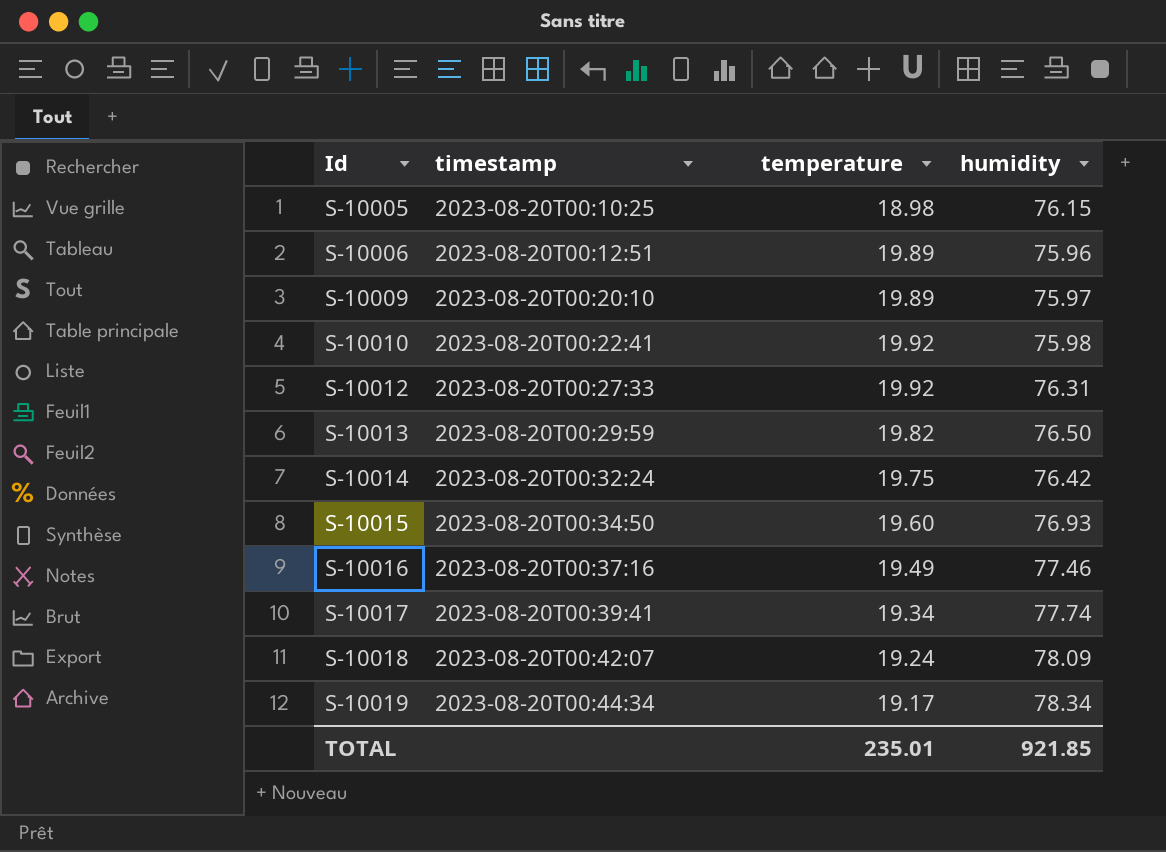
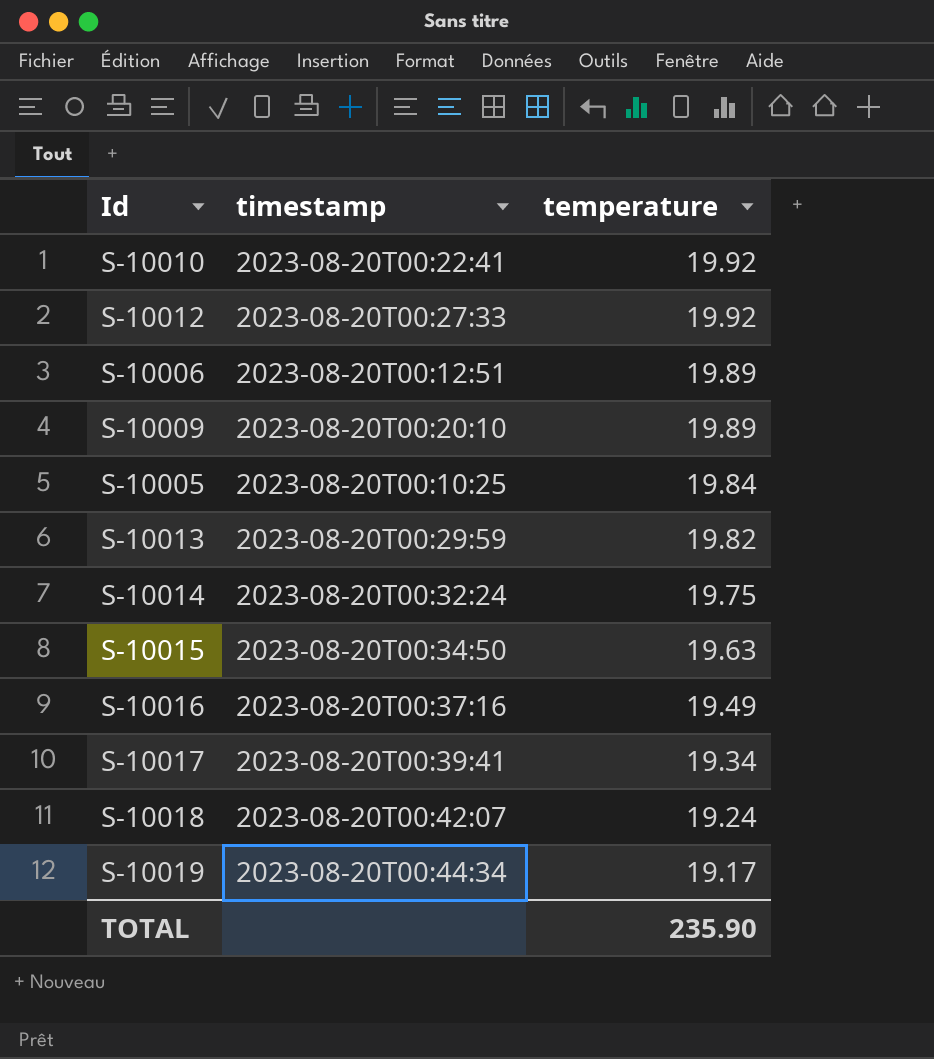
row order: Id ascending -> temperature descending
column humidity | position: 4 -> none
S-10005 | temperature: 18.98 -> 19.84
S-10015 | temperature: 19.60 -> 19.63
TOTAL | temperature: 235.01 -> 235.90

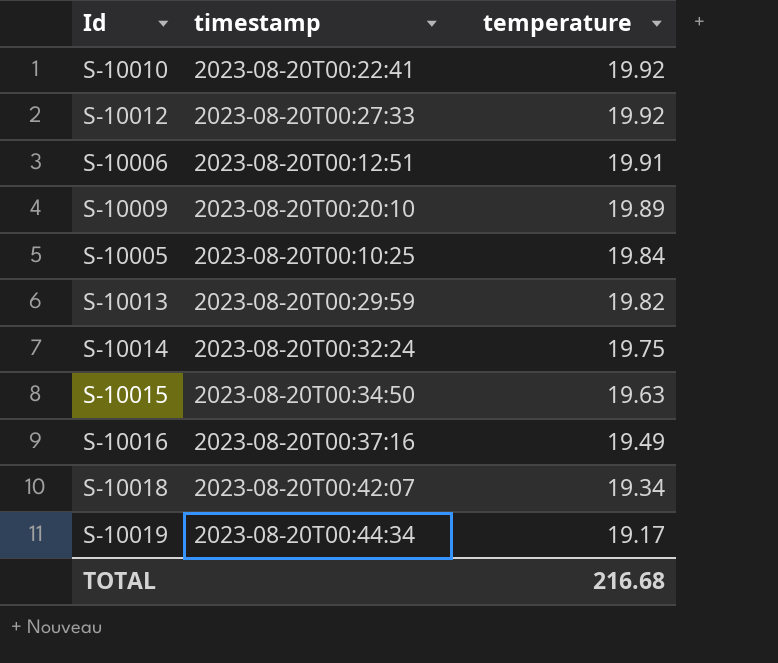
row S-10017: 2023-08-20T00:39:41 | 19.34 -> none
S-10006 | temperature: 19.89 -> 19.91
S-10018 | temperature: 19.24 -> 19.34
TOTAL | temperature: 235.90 -> 216.68

